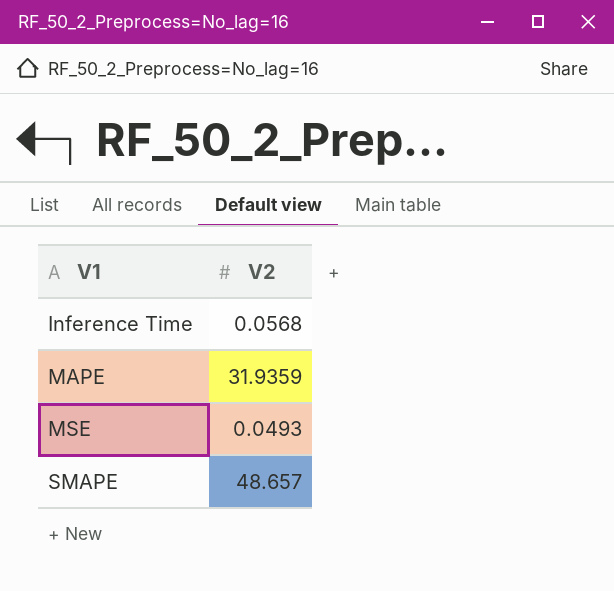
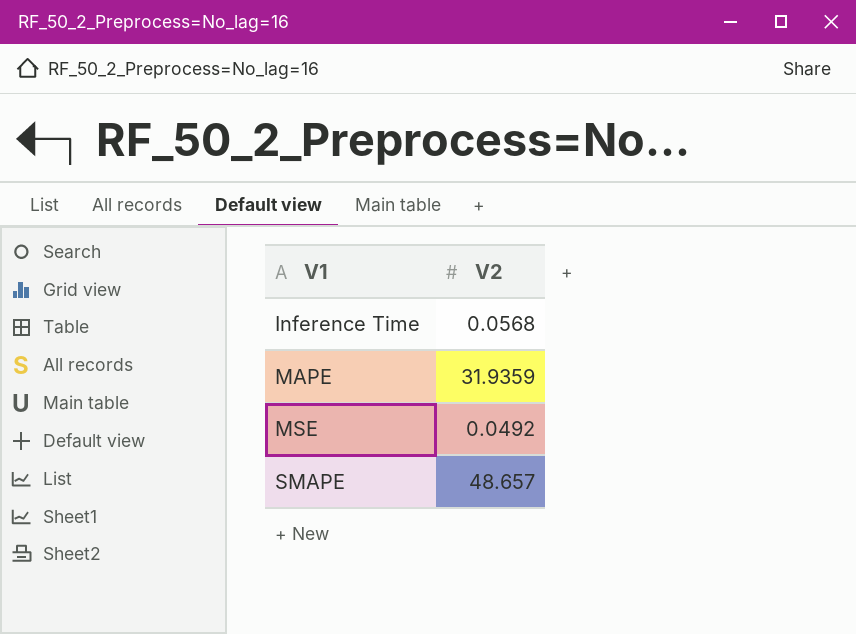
MSE | V2: 0.0493 -> 0.0492

